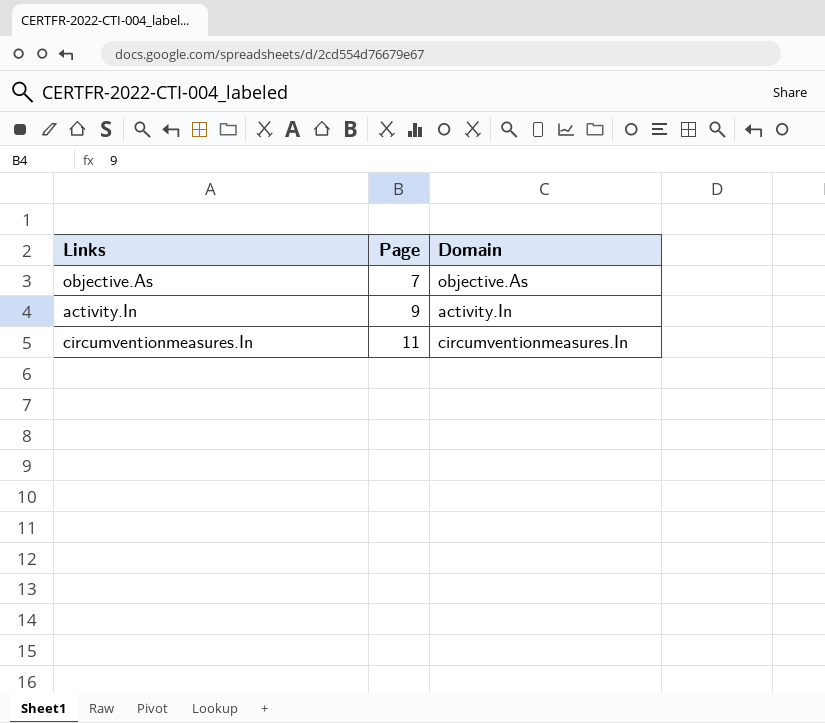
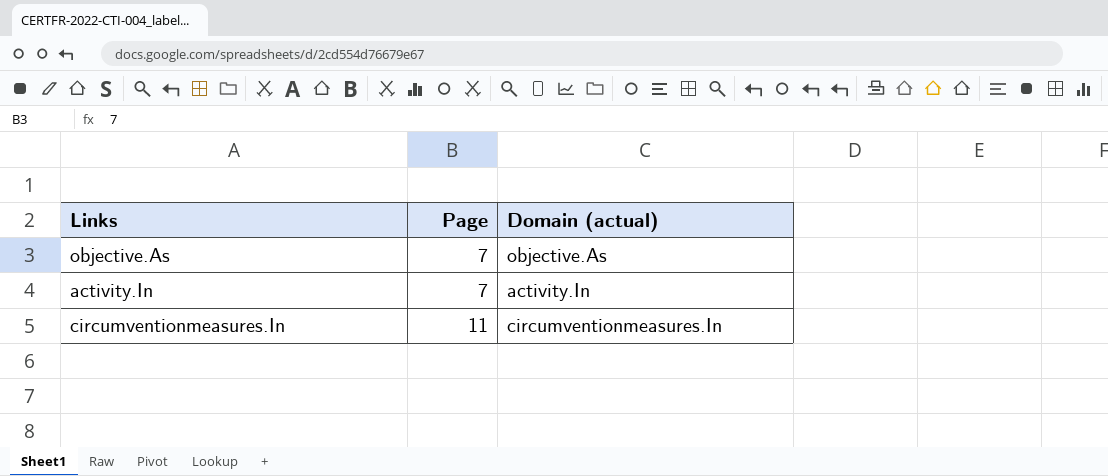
column name: Domain -> Domain (actual)
activity.In | Page: 9 -> 7

